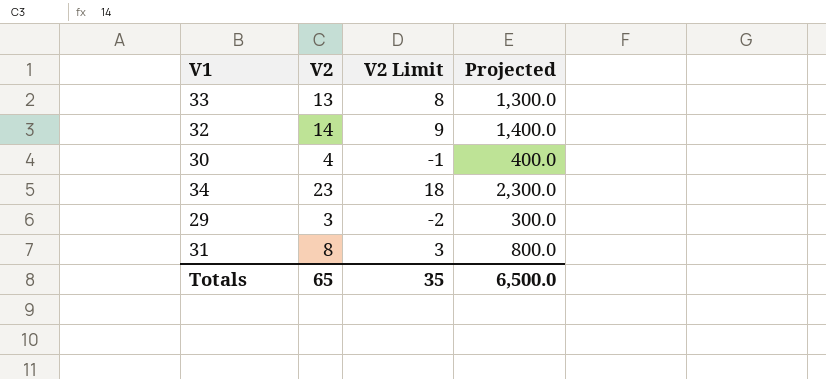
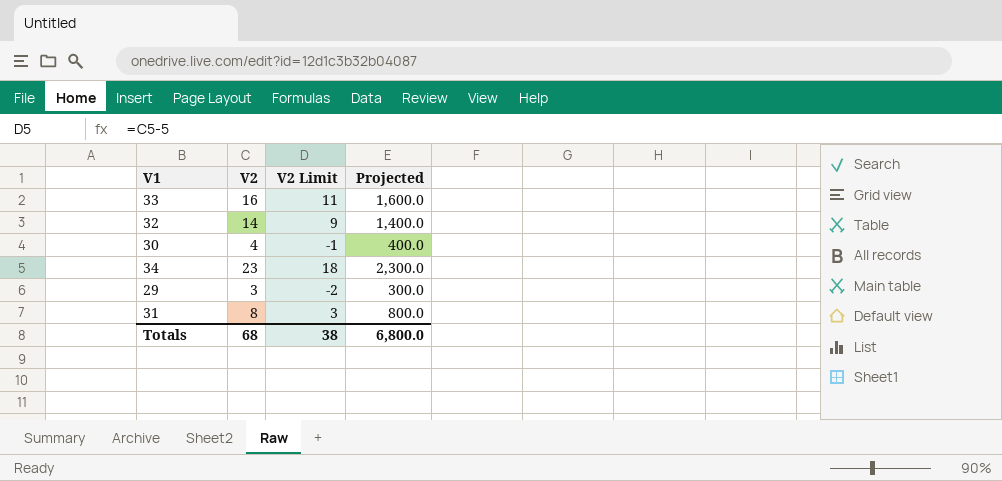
33 | V2: 13 -> 16
33 | V2 Limit: 8 -> 11
33 | Projected: 1,300.0 -> 1,600.0
Totals | V2: 65 -> 68
Totals | V2 Limit: 35 -> 38
Totals | Projected: 6,500.0 -> 6,800.0

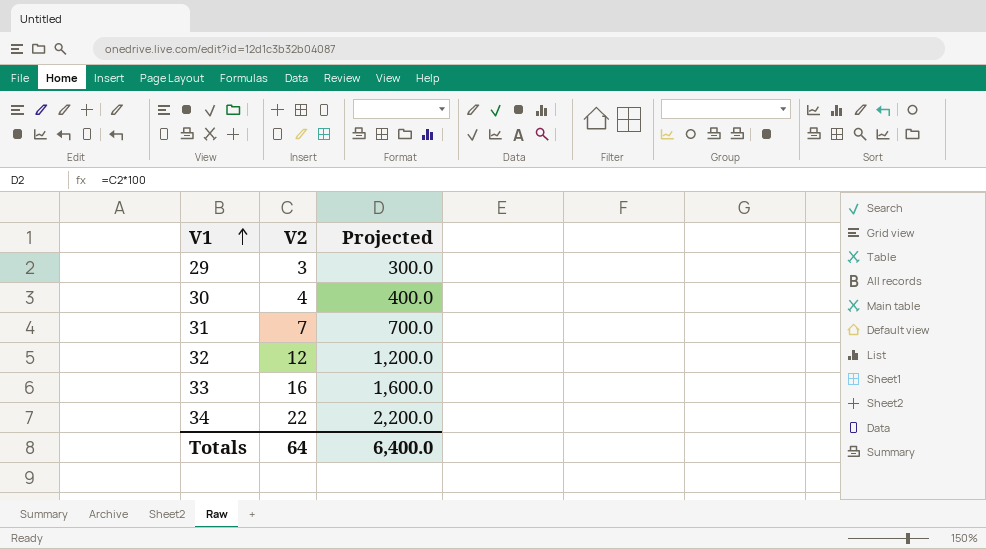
row order: none -> V1 ascending
column V2 Limit | formula: [V2] - 5 -> none
31 | V2: 8 -> 7
31 | Projected: 800.0 -> 700.0
32 | V2: 14 -> 12
32 | Projected: 1,400.0 -> 1,200.0
34 | V2: 23 -> 22
34 | Projected: 2,300.0 -> 2,200.0
Totals | V2: 68 -> 64
Totals | Projected: 6,800.0 -> 6,400.0

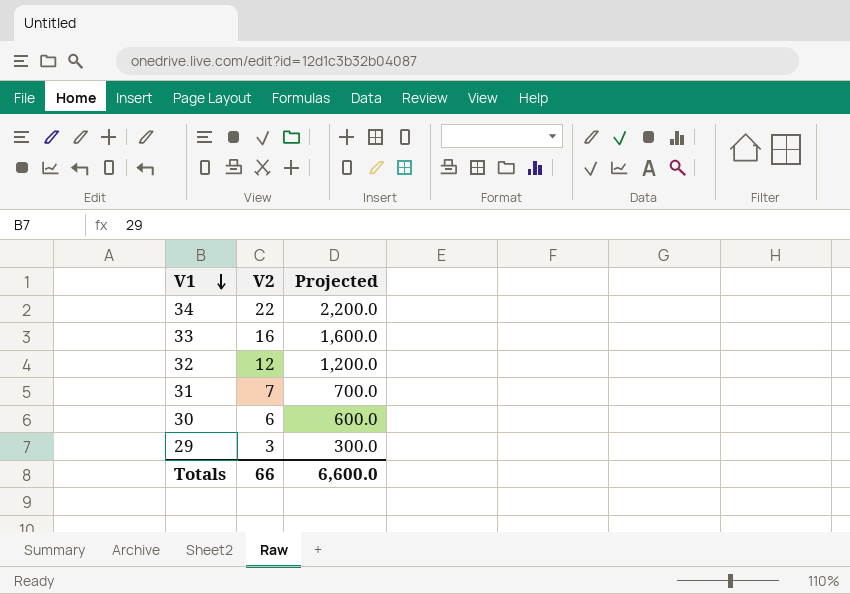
row order: V1 ascending -> V1 descending
30 | V2: 4 -> 6
30 | Projected: 400.0 -> 600.0
Totals | V2: 64 -> 66
Totals | Projected: 6,400.0 -> 6,600.0

